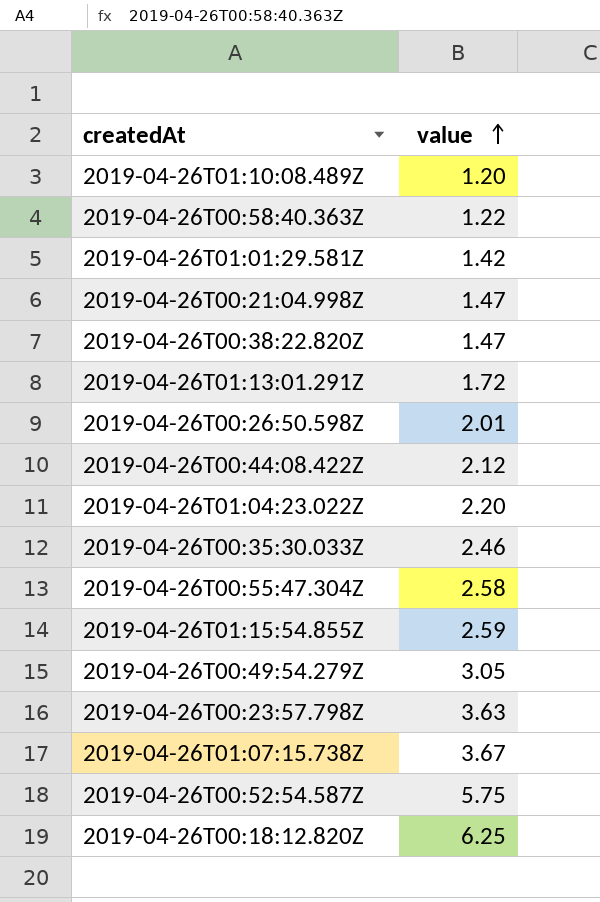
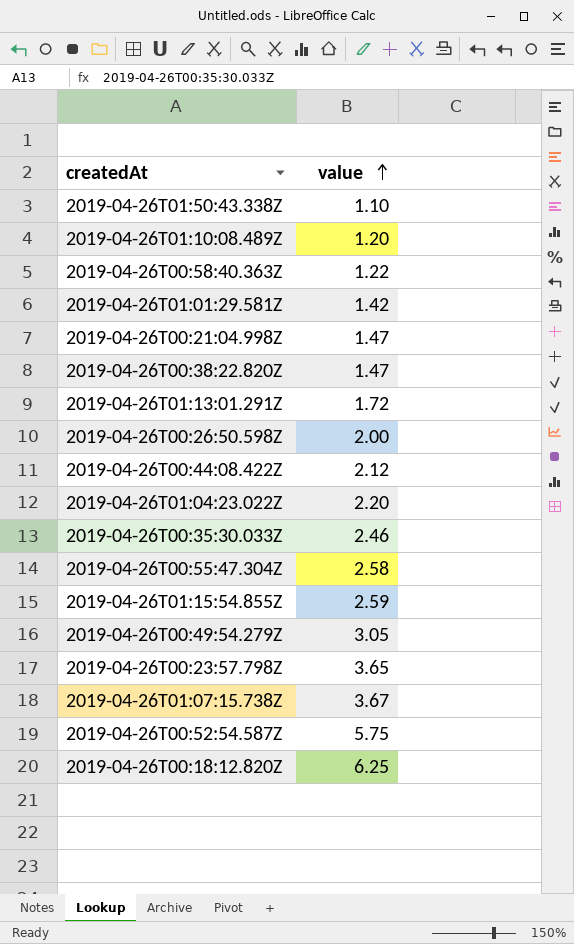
row 2019-04-26T01:50:43.338Z: none -> 1.10
2019-04-26T00:26:50.598Z | value: 2.01 -> 2.00
2019-04-26T00:23:57.798Z | value: 3.63 -> 3.65

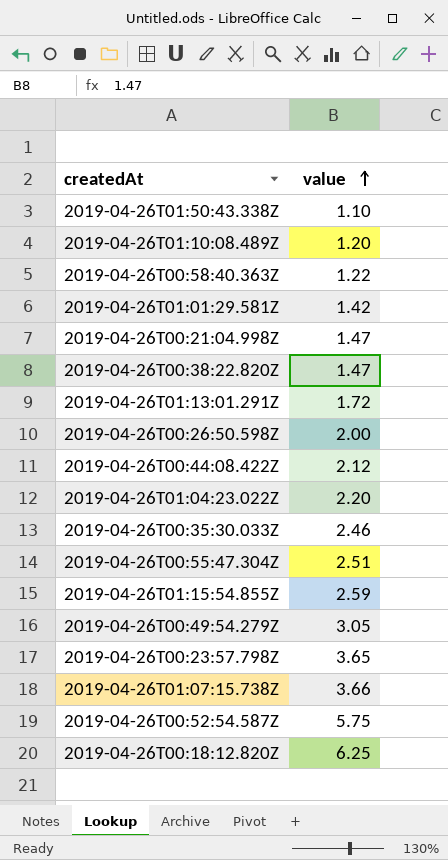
2019-04-26T00:55:47.304Z | value: 2.58 -> 2.51
2019-04-26T01:07:15.738Z | value: 3.67 -> 3.66

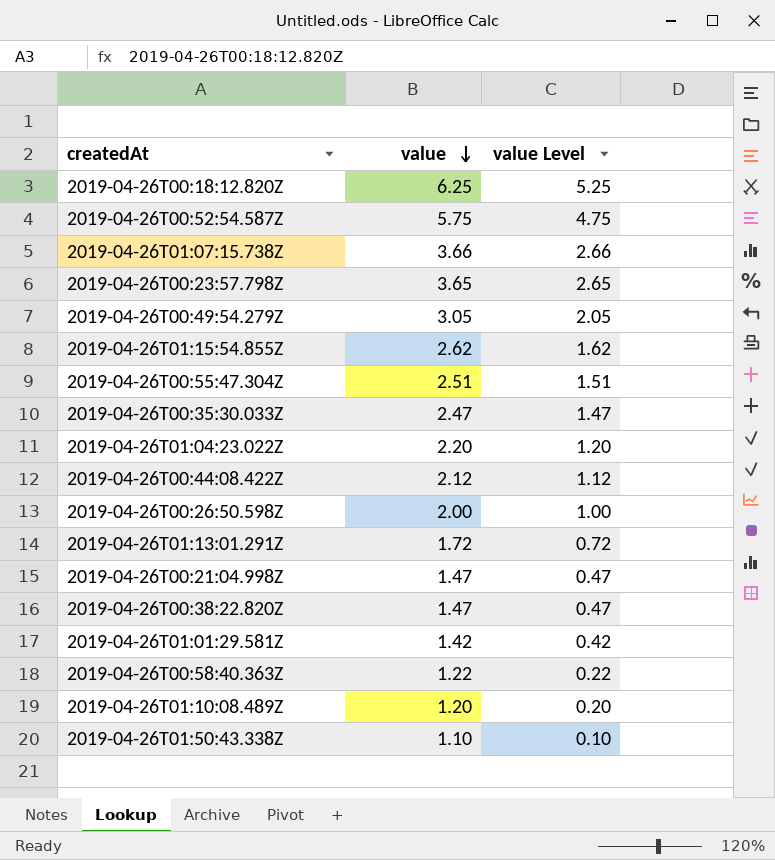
row order: value ascending -> value descending
column value Level | formula: none -> [value] - 1
2019-04-26T01:15:54.855Z | value: 2.59 -> 2.62
2019-04-26T00:35:30.033Z | value: 2.46 -> 2.47

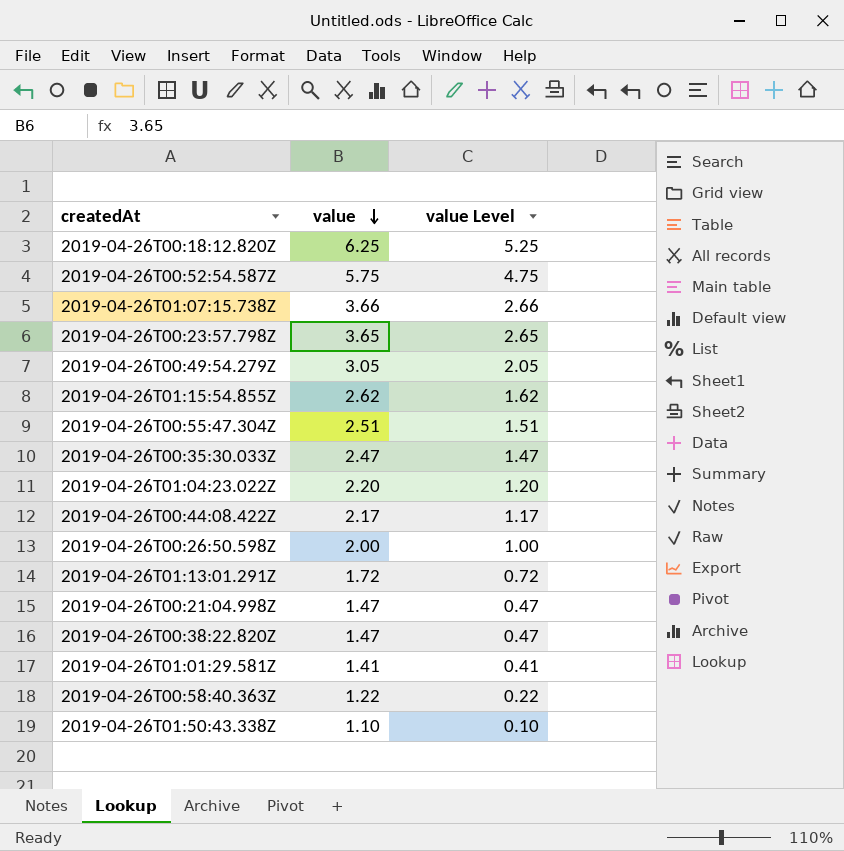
row 2019-04-26T01:10:08.489Z: 1.20 | 0.20 -> none
2019-04-26T00:44:08.422Z | value: 2.12 -> 2.17
2019-04-26T00:44:08.422Z | value Level: 1.12 -> 1.17
2019-04-26T01:01:29.581Z | value: 1.42 -> 1.41
2019-04-26T01:01:29.581Z | value Level: 0.42 -> 0.41

